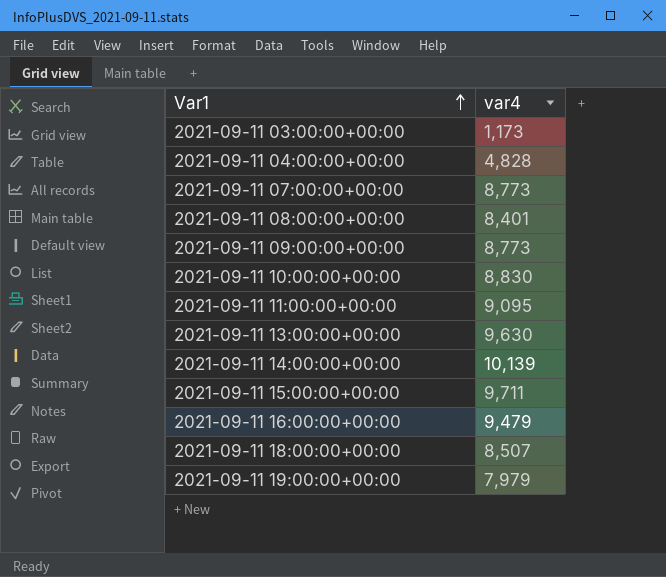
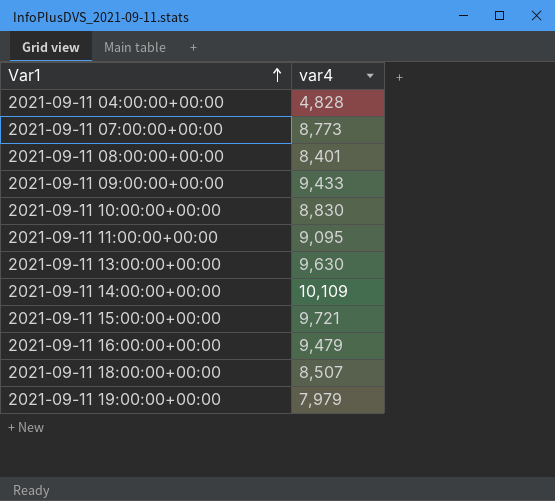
row 2021-09-11 03:00:00+00:00: 1,173 -> none
2021-09-11 09:00:00+00:00 | var4: 8,773 -> 9,433
2021-09-11 14:00:00+00:00 | var4: 10,139 -> 10,109
2021-09-11 15:00:00+00:00 | var4: 9,711 -> 9,721

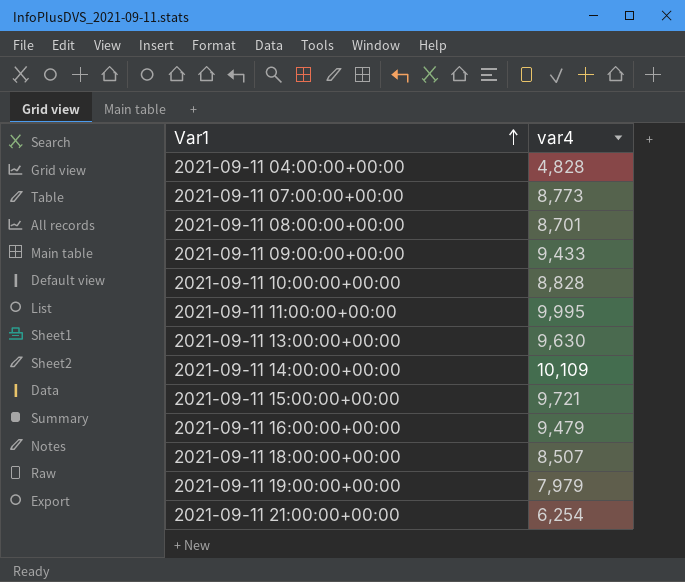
2021-09-11 08:00:00+00:00 | var4: 8,401 -> 8,701
2021-09-11 10:00:00+00:00 | var4: 8,830 -> 8,828
2021-09-11 11:00:00+00:00 | var4: 9,095 -> 9,995
row 2021-09-11 21:00:00+00:00: none -> 6,254

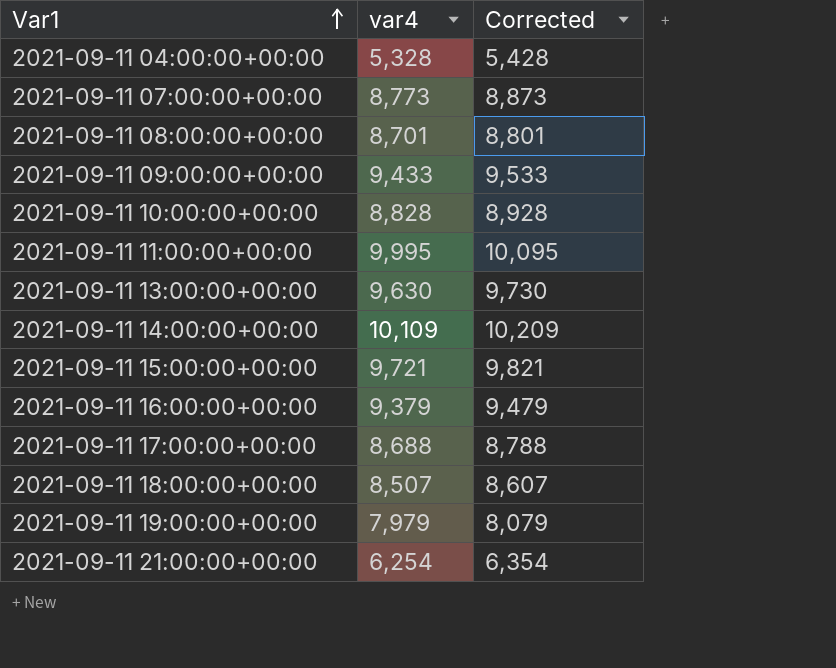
column Corrected | formula: none -> [var4] + 100
2021-09-11 04:00:00+00:00 | var4: 4,828 -> 5,328
2021-09-11 16:00:00+00:00 | var4: 9,479 -> 9,379
row 2021-09-11 17:00:00+00:00: none -> 8,688 | 8,788

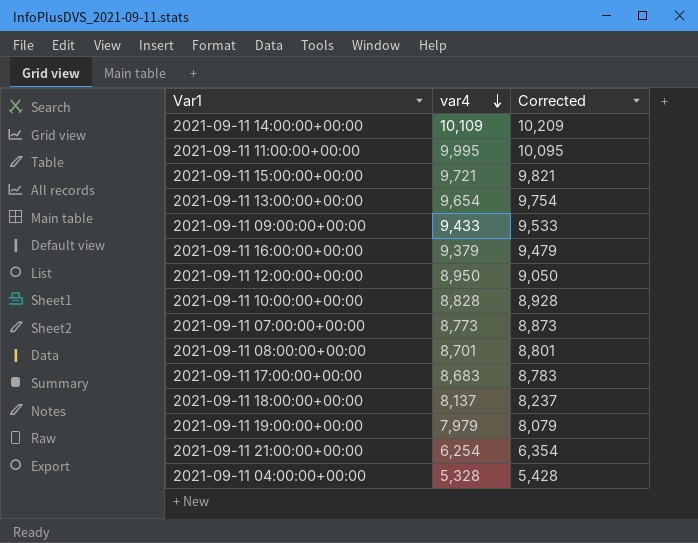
row order: Var1 ascending -> var4 descending
2021-09-11 13:00:00+00:00 | var4: 9,630 -> 9,654
2021-09-11 13:00:00+00:00 | Corrected: 9,730 -> 9,754
row 2021-09-11 12:00:00+00:00: none -> 8,950 | 9,050
2021-09-11 17:00:00+00:00 | var4: 8,688 -> 8,683
2021-09-11 17:00:00+00:00 | Corrected: 8,788 -> 8,783
2021-09-11 18:00:00+00:00 | var4: 8,507 -> 8,137
2021-09-11 18:00:00+00:00 | Corrected: 8,607 -> 8,237

